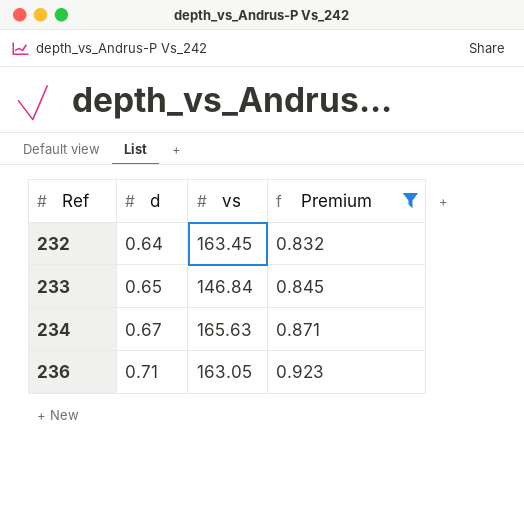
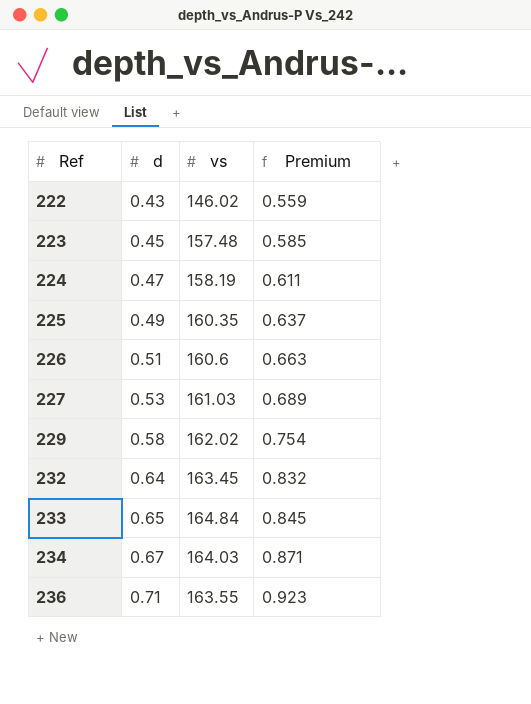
filter: Premium >= 0.832 -> none
233 | vs: 146.84 -> 164.84
234 | vs: 165.63 -> 164.03
236 | vs: 163.05 -> 163.55

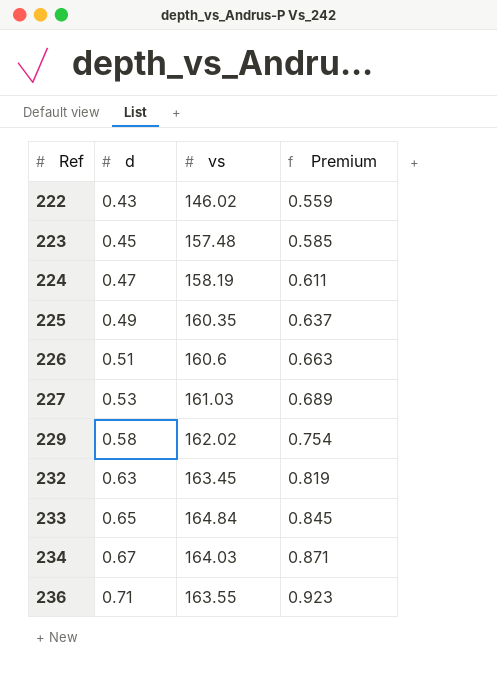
232 | d: 0.64 -> 0.63
232 | Premium: 0.832 -> 0.819

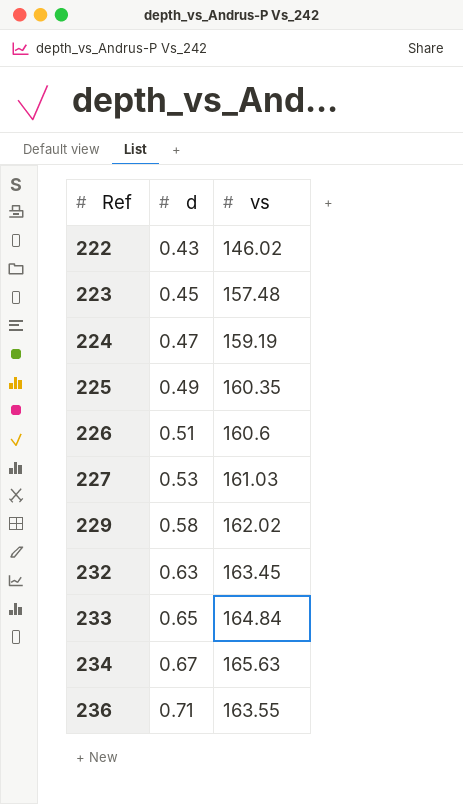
column Premium | formula: [d] * 1.3 -> none
224 | vs: 158.19 -> 159.19
234 | vs: 164.03 -> 165.63

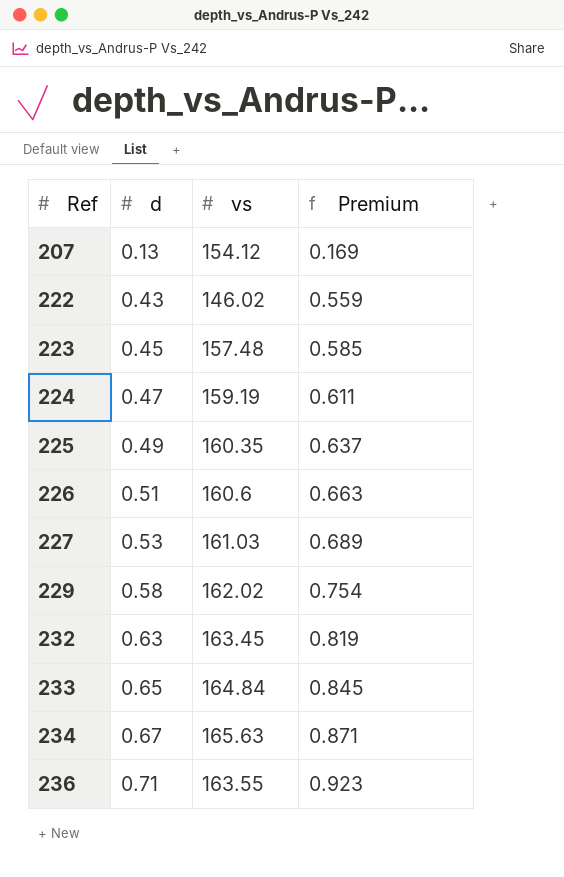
column Premium | formula: none -> [d] * 1.3
row 207: none -> 0.13 | 154.12 | 0.169

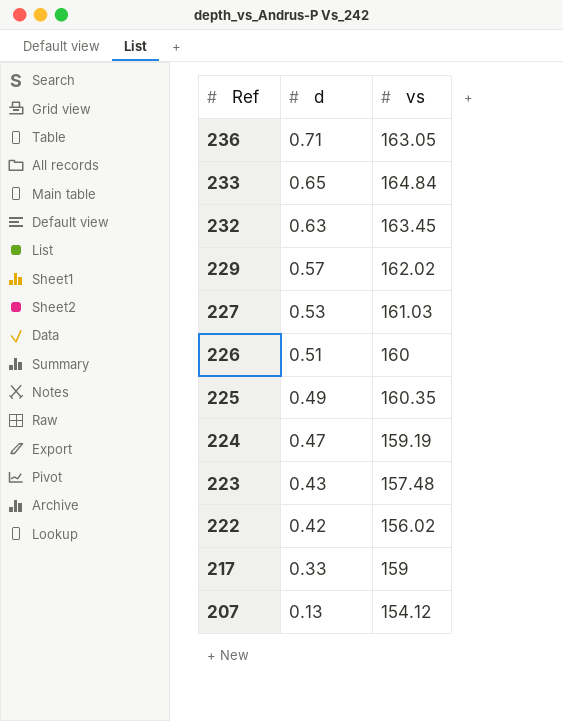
row order: Ref ascending -> Ref descending
column Premium | formula: [d] * 1.3 -> none
row 234: 0.67 | 165.63 | 0.871 -> none
236 | vs: 163.55 -> 163.05
229 | d: 0.58 -> 0.57
226 | vs: 160.6 -> 160
223 | d: 0.45 -> 0.43
222 | d: 0.43 -> 0.42
222 | vs: 146.02 -> 156.02
row 217: none -> 0.33 | 159

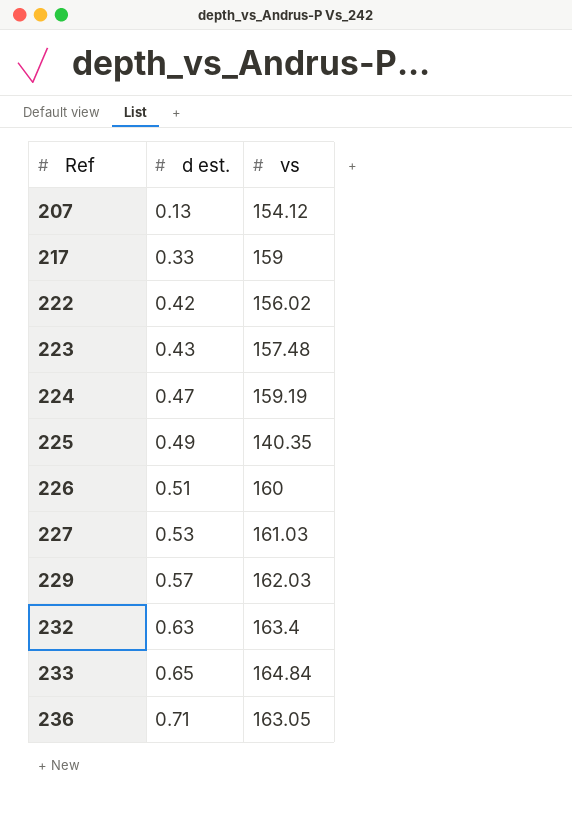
row order: Ref descending -> Ref ascending
column name: d -> d est.
225 | vs: 160.35 -> 140.35
229 | vs: 162.02 -> 162.03
232 | vs: 163.45 -> 163.4

